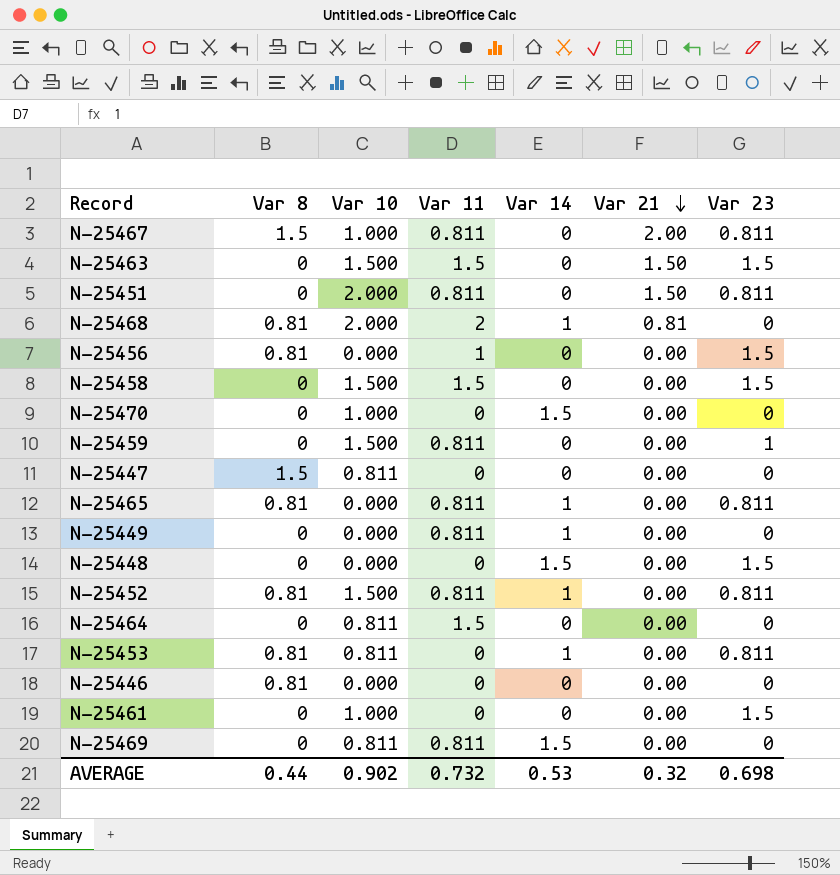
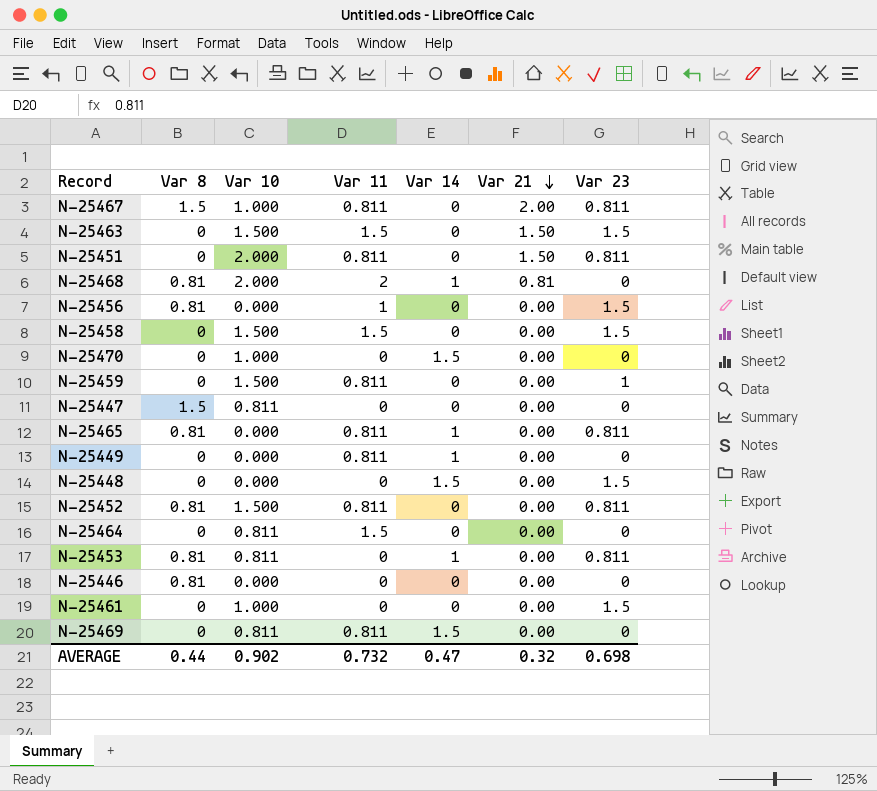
N-25452 | Var 14: 1 -> 0
AVERAGE | Var 14: 0.53 -> 0.47

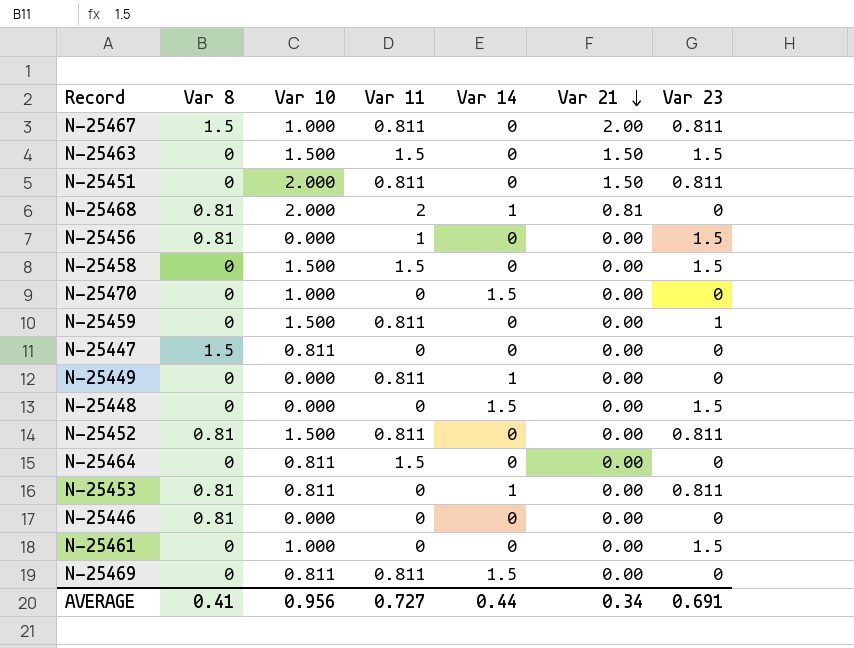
row N-25465: 0.81 | 0.000 | 0.811 | 1 | 0.00 | 0.811 -> none
AVERAGE | Var 8: 0.44 -> 0.41
AVERAGE | Var 10: 0.902 -> 0.956
AVERAGE | Var 11: 0.732 -> 0.727
AVERAGE | Var 14: 0.47 -> 0.44
AVERAGE | Var 21: 0.32 -> 0.34
AVERAGE | Var 23: 0.698 -> 0.691

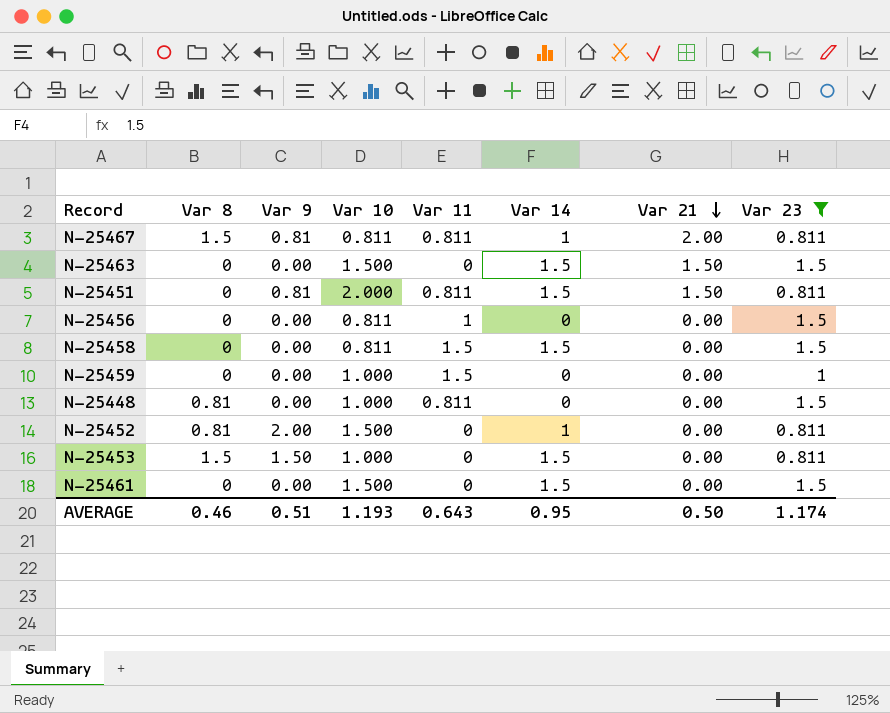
filter: none -> Var 23 != 0
column Var 9 | position: none -> 3
N-25467 | Var 10: 1.000 -> 0.811
N-25467 | Var 14: 0 -> 1
N-25463 | Var 11: 1.5 -> 0
N-25463 | Var 14: 0 -> 1.5
N-25451 | Var 14: 0 -> 1.5
N-25456 | Var 8: 0.81 -> 0
N-25456 | Var 10: 0.000 -> 0.811
N-25458 | Var 10: 1.500 -> 0.811
N-25458 | Var 14: 0 -> 1.5
N-25459 | Var 10: 1.500 -> 1.000
N-25459 | Var 11: 0.811 -> 1.5
N-25448 | Var 8: 0 -> 0.81
N-25448 | Var 10: 0.000 -> 1.000
N-25448 | Var 11: 0 -> 0.811
N-25448 | Var 14: 1.5 -> 0
N-25452 | Var 11: 0.811 -> 0
N-25452 | Var 14: 0 -> 1
N-25453 | Var 8: 0.81 -> 1.5
N-25453 | Var 10: 0.811 -> 1.000
N-25453 | Var 14: 1 -> 1.5
N-25461 | Var 10: 1.000 -> 1.500
N-25461 | Var 14: 0 -> 1.5
AVERAGE | Var 8: 0.41 -> 0.46
AVERAGE | Var 10: 0.956 -> 1.193
AVERAGE | Var 11: 0.727 -> 0.643
AVERAGE | Var 14: 0.44 -> 0.95
AVERAGE | Var 21: 0.34 -> 0.50
AVERAGE | Var 23: 0.691 -> 1.174

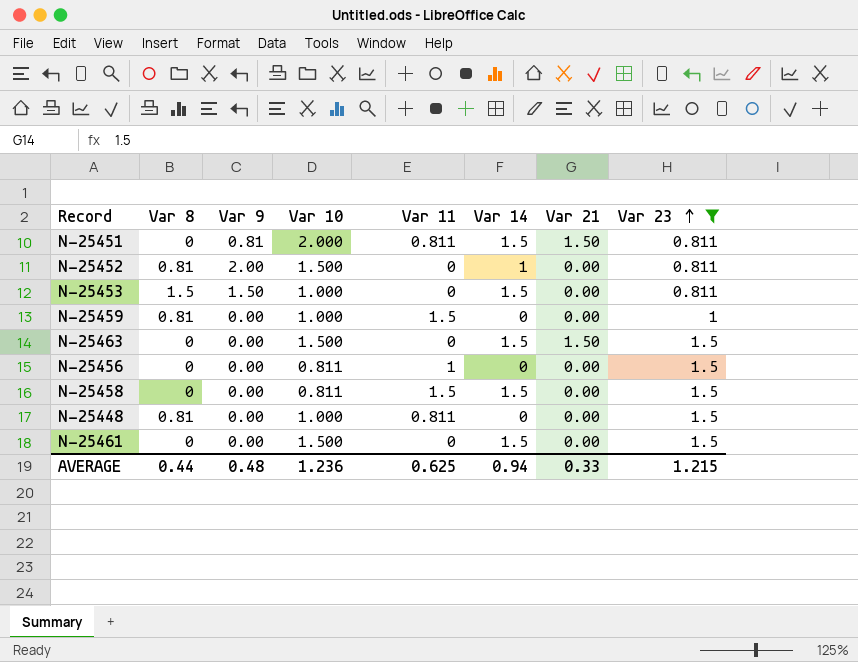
row order: Var 21 descending -> Var 23 ascending
row N-25467: 1.5 | 0.81 | 0.811 | 0.811 | 1 | 2.00 | 0.811 -> none
N-25459 | Var 8: 0 -> 0.81
AVERAGE | Var 8: 0.46 -> 0.44
AVERAGE | Var 9: 0.51 -> 0.48
AVERAGE | Var 10: 1.193 -> 1.236
AVERAGE | Var 11: 0.643 -> 0.625
AVERAGE | Var 14: 0.95 -> 0.94
AVERAGE | Var 21: 0.50 -> 0.33
AVERAGE | Var 23: 1.174 -> 1.215

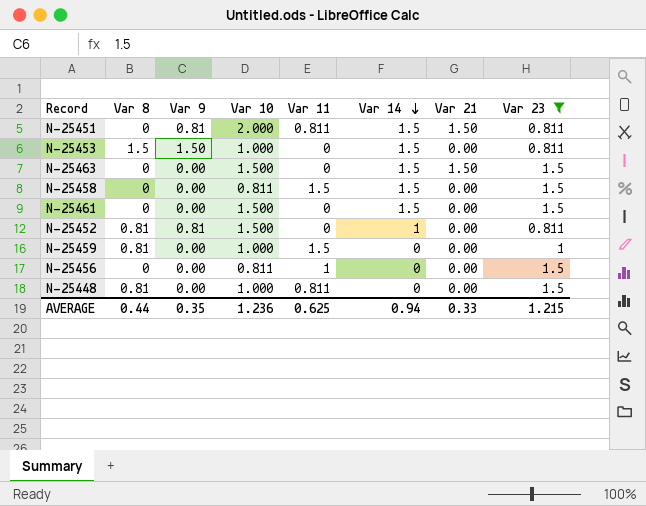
row order: Var 23 ascending -> Var 14 descending
N-25452 | Var 9: 2.00 -> 0.81
AVERAGE | Var 9: 0.48 -> 0.35

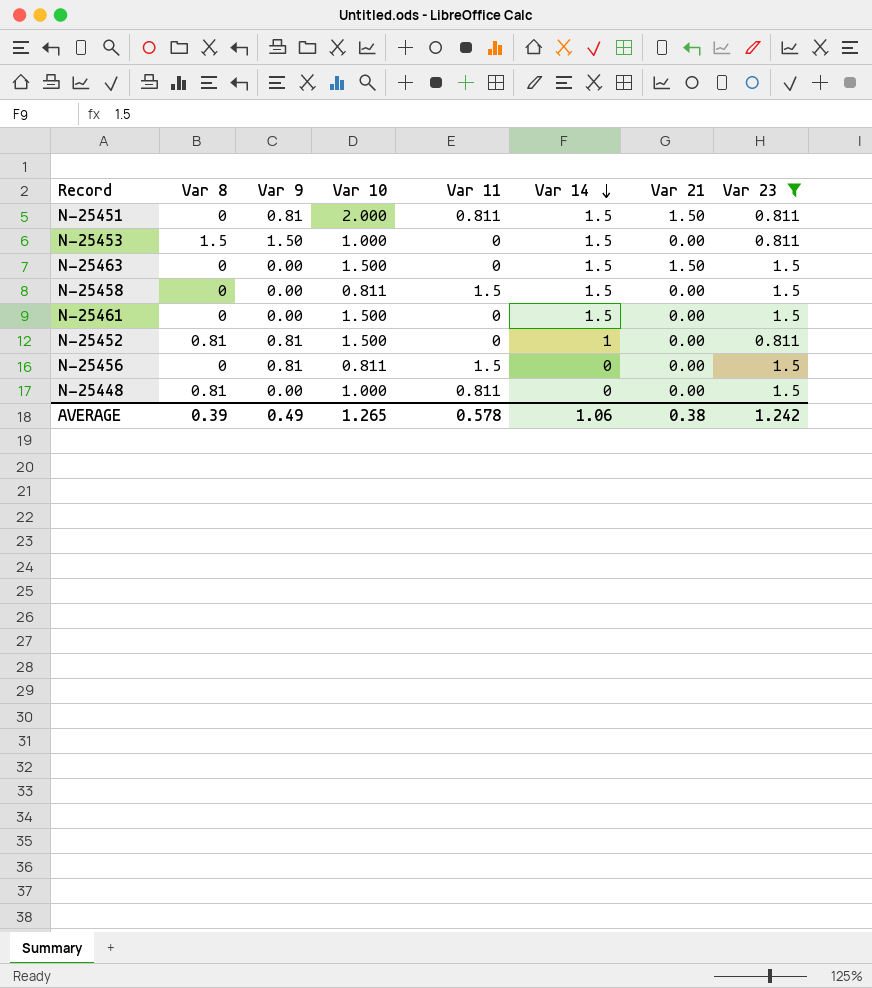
row N-25459: 0.81 | 0.00 | 1.000 | 1.5 | 0 | 0.00 | 1 -> none
N-25456 | Var 9: 0.00 -> 0.81
N-25456 | Var 11: 1 -> 1.5
AVERAGE | Var 8: 0.44 -> 0.39
AVERAGE | Var 9: 0.35 -> 0.49
AVERAGE | Var 10: 1.236 -> 1.265
AVERAGE | Var 11: 0.625 -> 0.578
AVERAGE | Var 14: 0.94 -> 1.06
AVERAGE | Var 21: 0.33 -> 0.38
AVERAGE | Var 23: 1.215 -> 1.242

